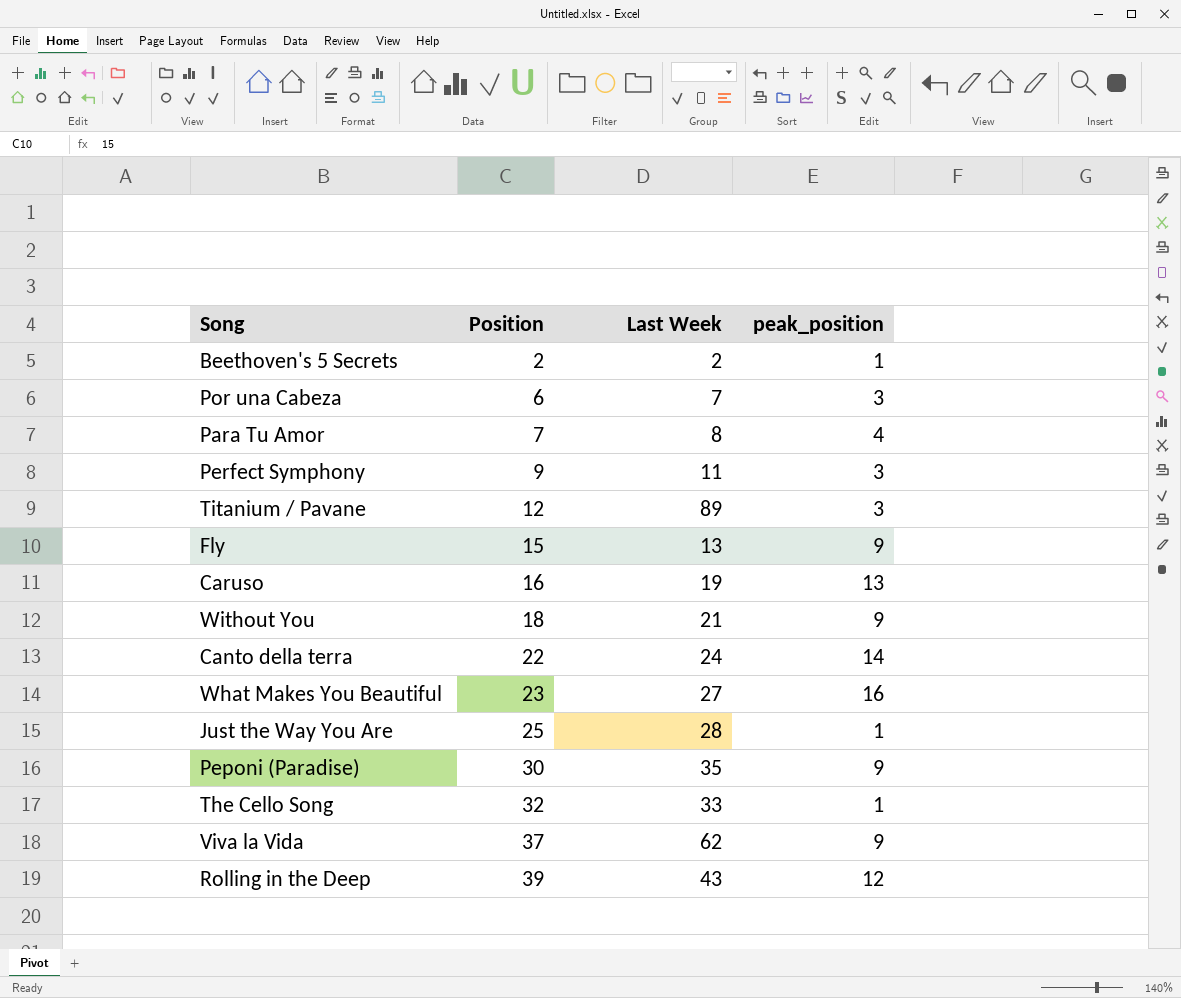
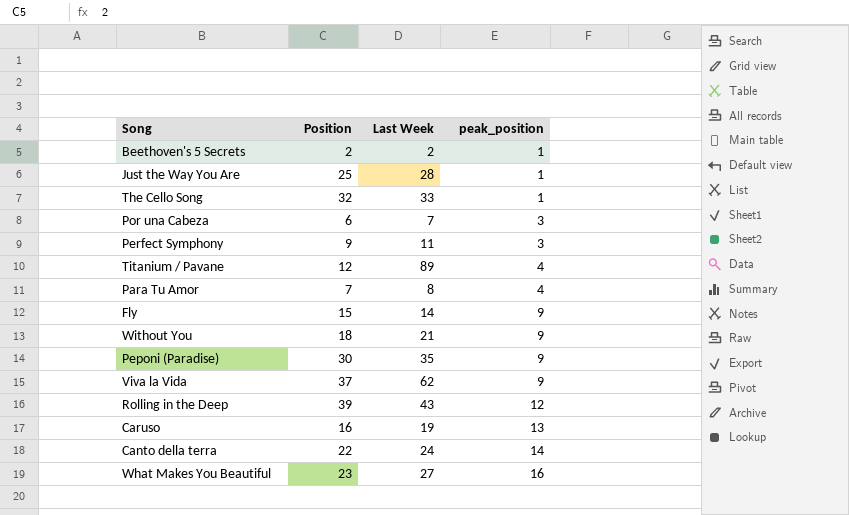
row order: Position ascending -> peak_position ascending
Titanium / Pavane | peak_position: 3 -> 4
Fly | Last Week: 13 -> 14

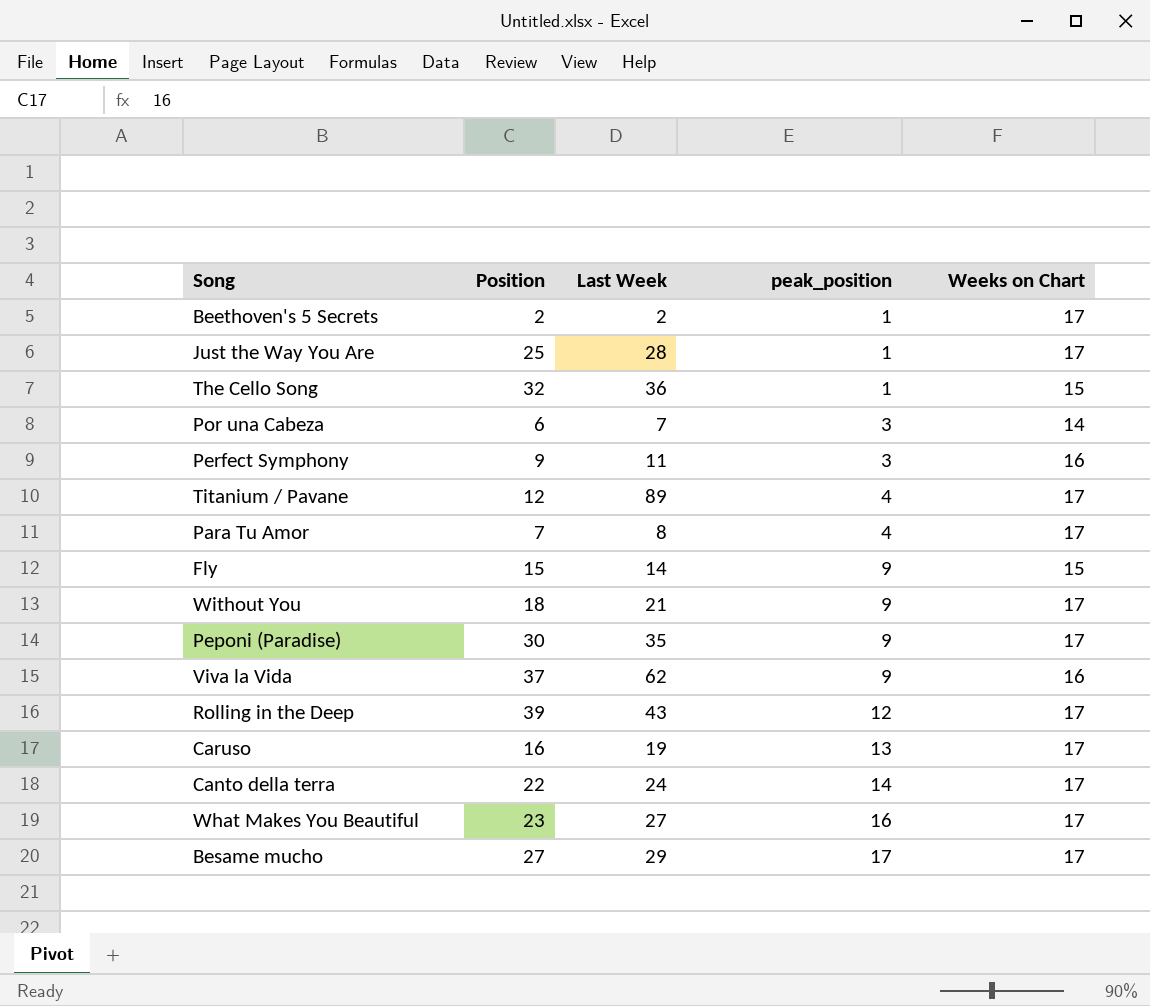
column Weeks on Chart | position: none -> 5
The Cello Song | Last Week: 33 -> 36
row Besame mucho: none -> 27 | 29 | 17 | 17

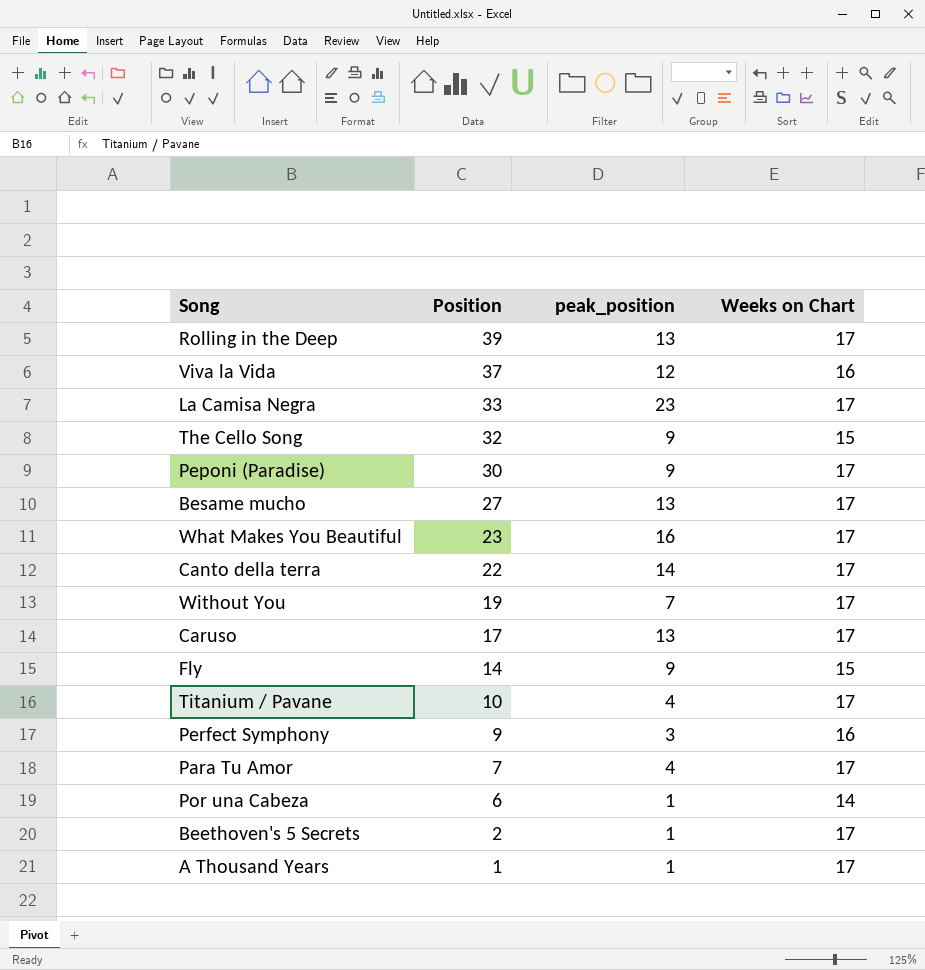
row order: peak_position ascending -> Position descending
column Last Week | position: 3 -> none
row Just the Way You Are: 25 | 28 | 1 | 17 -> none
Rolling in the Deep | peak_position: 12 -> 13
Viva la Vida | peak_position: 9 -> 12
row La Camisa Negra: none -> 33 | 23 | 17
The Cello Song | peak_position: 1 -> 9
Besame mucho | peak_position: 17 -> 13
Without You | Position: 18 -> 19
Without You | peak_position: 9 -> 7
Caruso | Position: 16 -> 17
Fly | Position: 15 -> 14
Titanium / Pavane | Position: 12 -> 10
Por una Cabeza | peak_position: 3 -> 1
row A Thousand Years: none -> 1 | 1 | 17

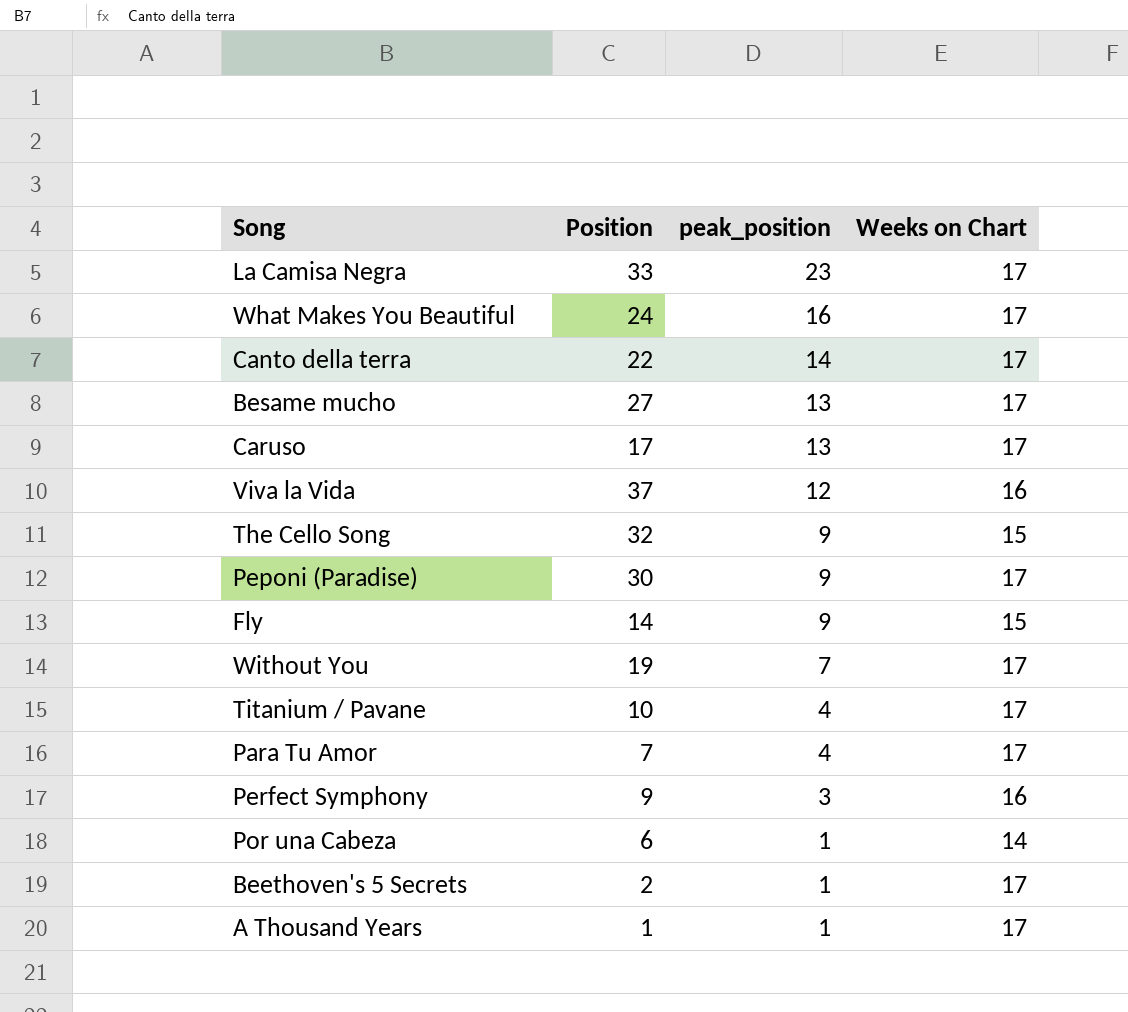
row order: Position descending -> peak_position descending
row Rolling in the Deep: 39 | 13 | 17 -> none
What Makes You Beautiful | Position: 23 -> 24

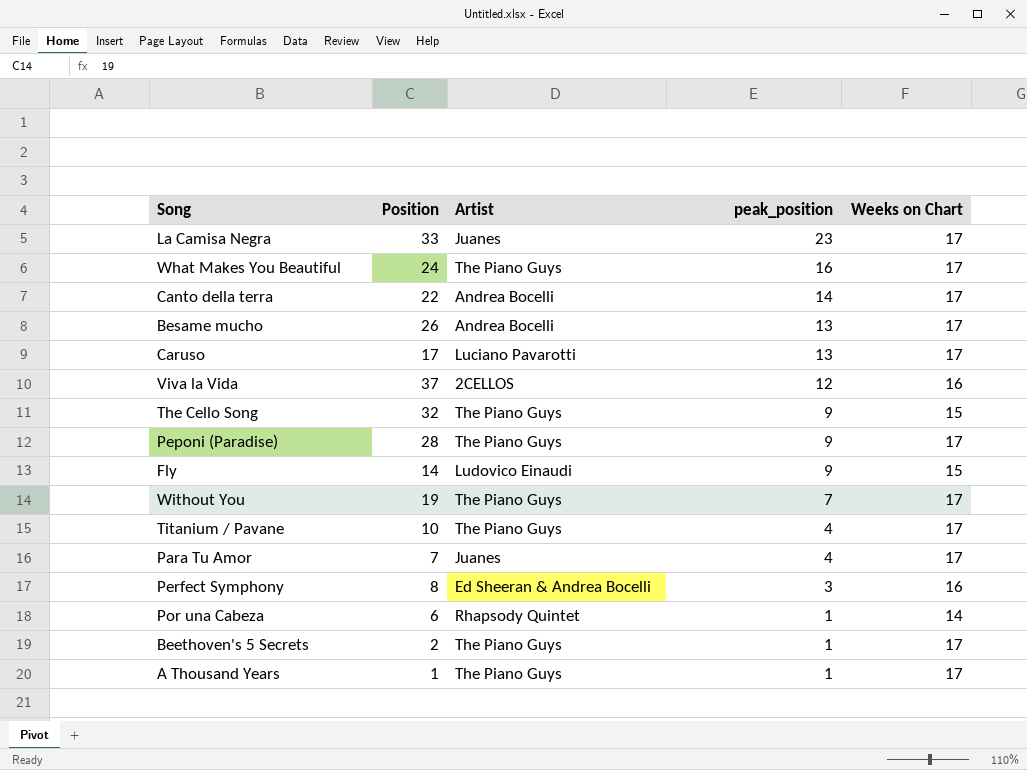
column Artist | position: none -> 3
Besame mucho | Position: 27 -> 26
Peponi (Paradise) | Position: 30 -> 28
Perfect Symphony | Position: 9 -> 8

